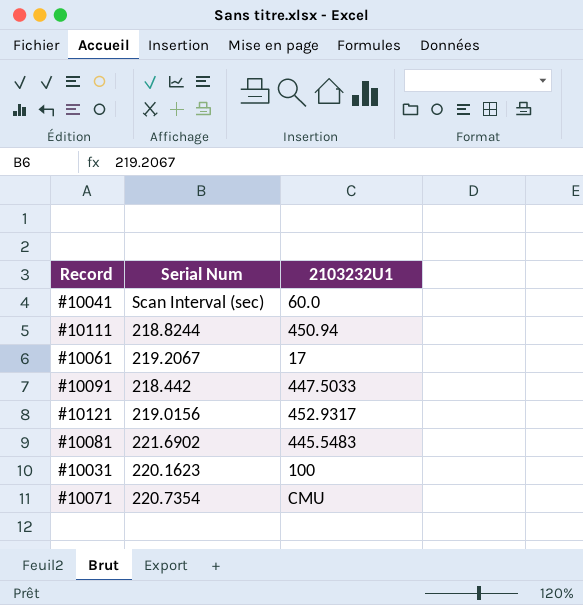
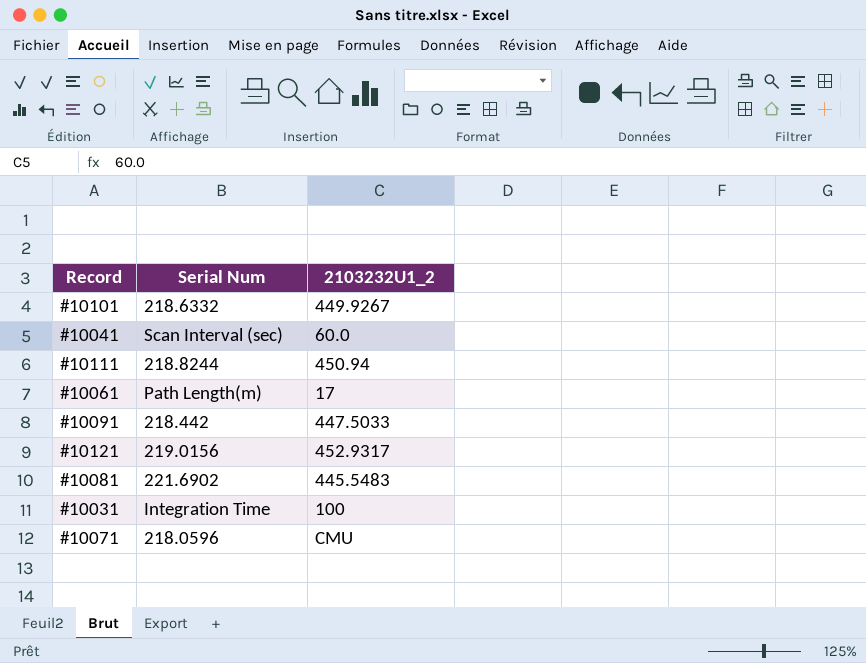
column name: 2103232U1 -> 2103232U1_2
row #10101: none -> 218.6332 | 449.9267
#10061 | Serial Num: 219.2067 -> Path Length(m)
#10031 | Serial Num: 220.1623 -> Integration Time
#10071 | Serial Num: 220.7354 -> 218.0596

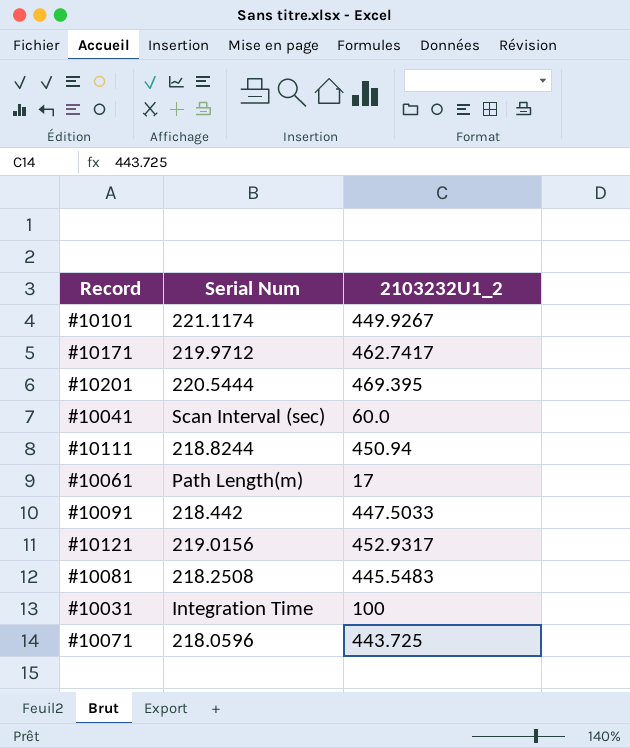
#10101 | Serial Num: 218.6332 -> 221.1174
row #10171: none -> 219.9712 | 462.7417
row #10201: none -> 220.5444 | 469.395
#10081 | Serial Num: 221.6902 -> 218.2508
#10071 | 2103232U1_2: CMU -> 443.725

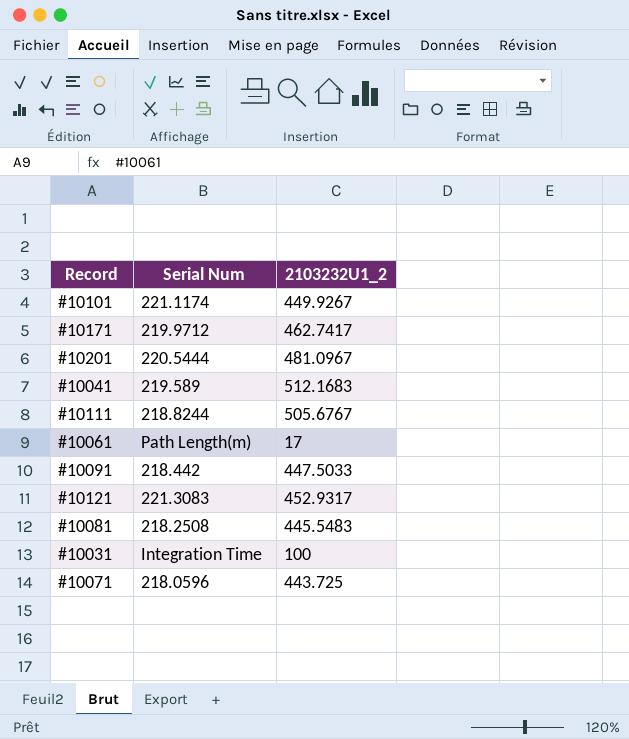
#10201 | 2103232U1_2: 469.395 -> 481.0967
#10041 | Serial Num: Scan Interval (sec) -> 219.589
#10041 | 2103232U1_2: 60.0 -> 512.1683
#10111 | 2103232U1_2: 450.94 -> 505.6767
#10121 | Serial Num: 219.0156 -> 221.3083

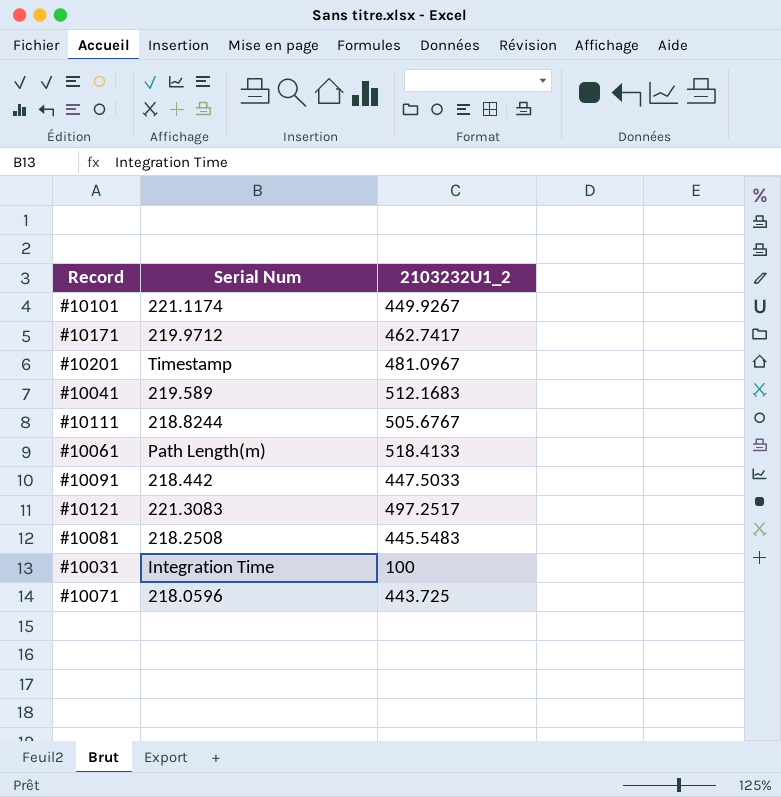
#10201 | Serial Num: 220.5444 -> Timestamp
#10061 | 2103232U1_2: 17 -> 518.4133
#10121 | 2103232U1_2: 452.9317 -> 497.2517

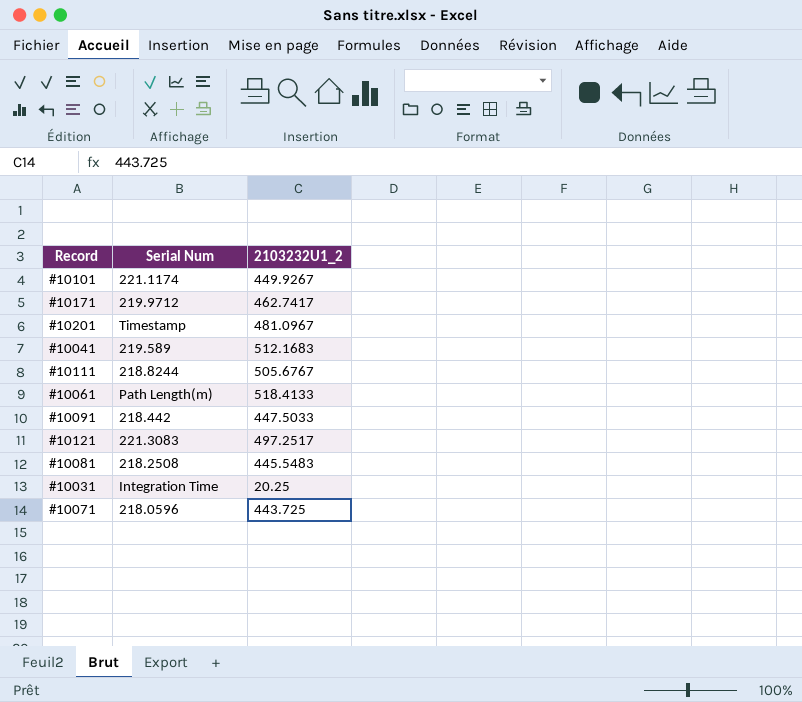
#10031 | 2103232U1_2: 100 -> 20.25

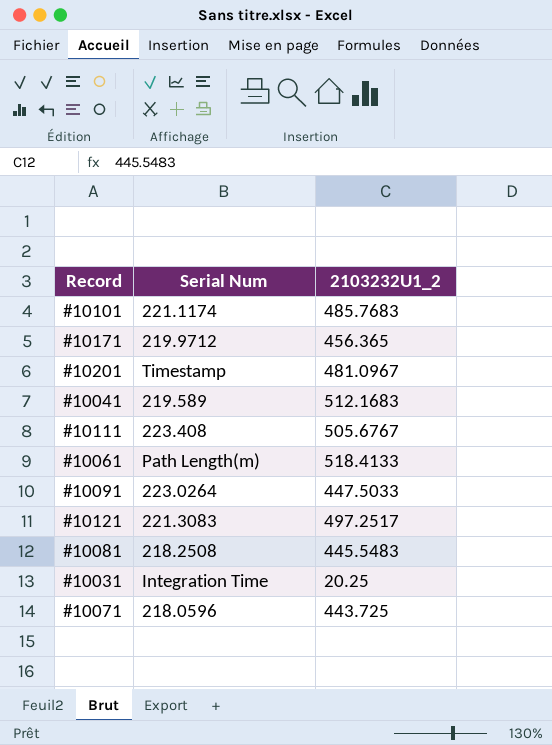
#10101 | 2103232U1_2: 449.9267 -> 485.7683
#10171 | 2103232U1_2: 462.7417 -> 456.365
#10111 | Serial Num: 218.8244 -> 223.408
#10091 | Serial Num: 218.442 -> 223.0264

